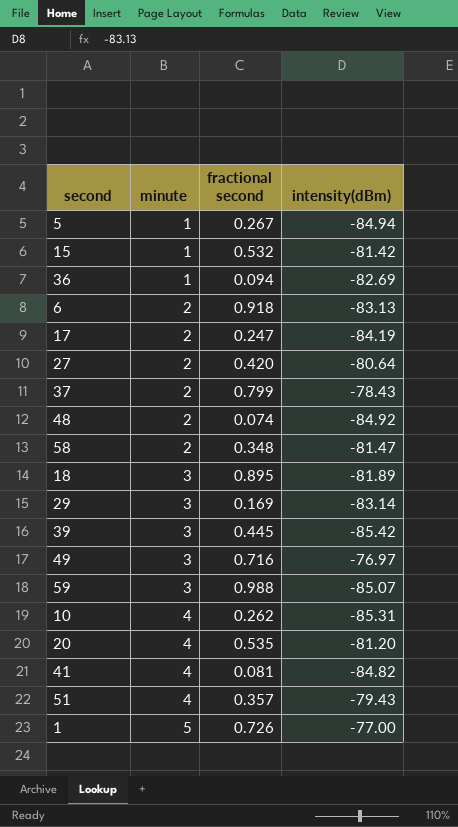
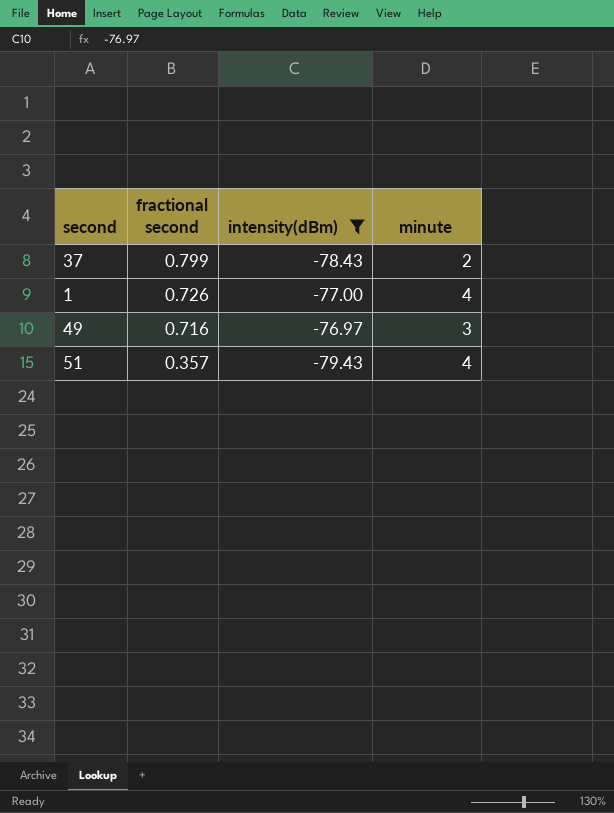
filter: none -> intensity(dBm) >= -79.43
row order: minute ascending -> fractional second descending
column minute | position: 2 -> 4
1 | minute: 5 -> 4

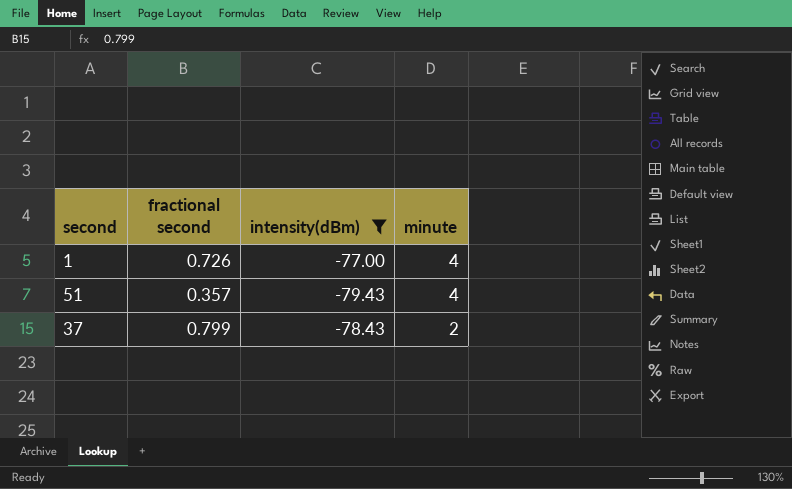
row order: fractional second descending -> minute descending
row 49: 0.716 | -76.97 | 3 -> none

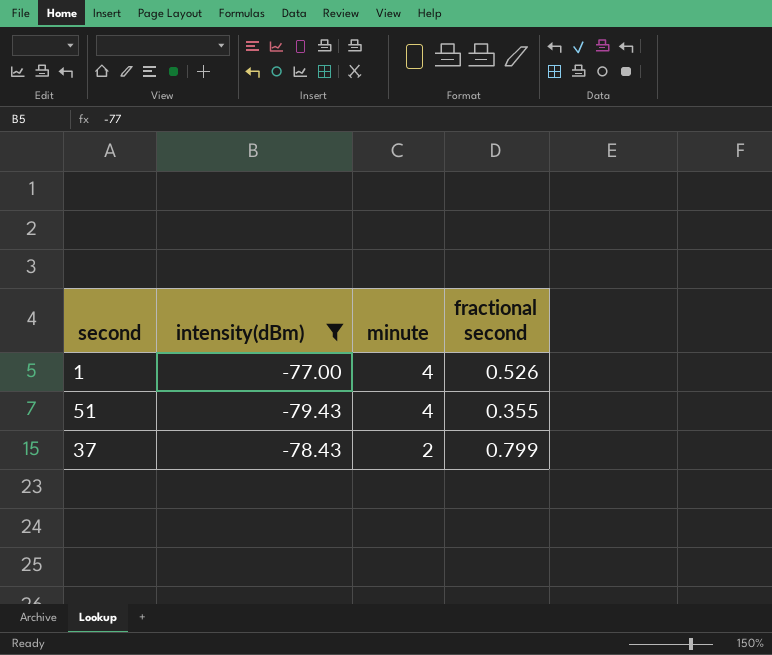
column fractional second | position: 2 -> 4
1 | fractional second: 0.726 -> 0.526
51 | fractional second: 0.357 -> 0.355

